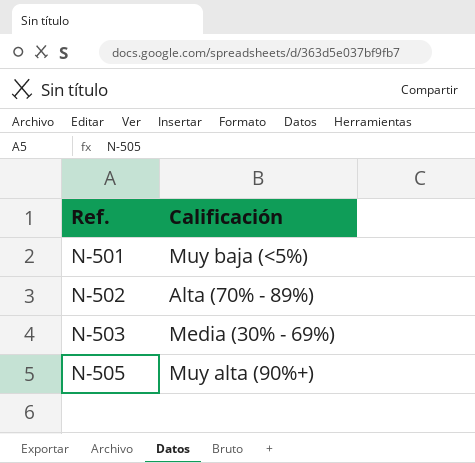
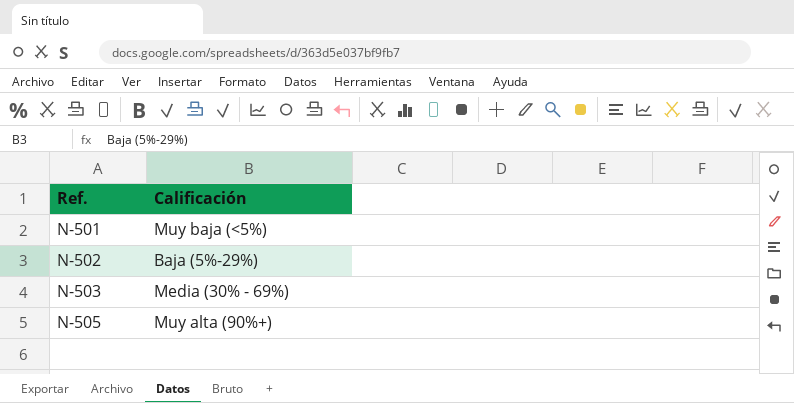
N-502 | Calificación: Alta (70% - 89%) -> Baja (5%-29%)

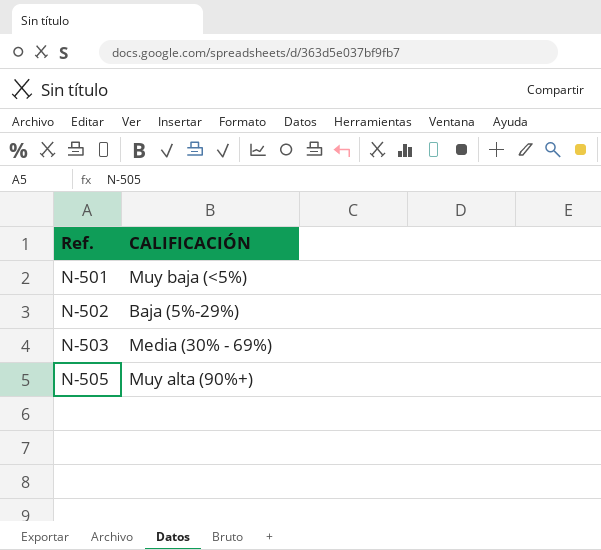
column name: Calificación -> CALIFICACIÓN

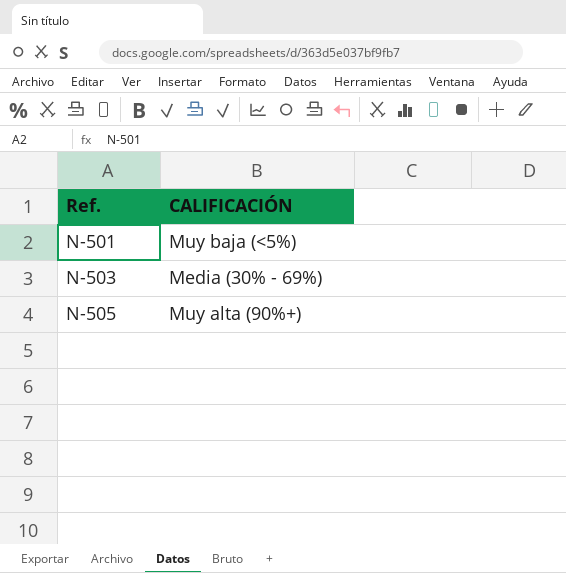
row N-502: Baja (5%-29%) -> none

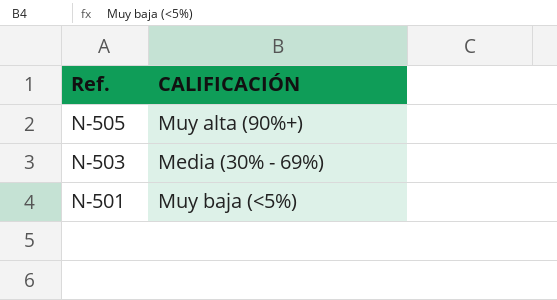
row order: Ref. ascending -> Ref. descending

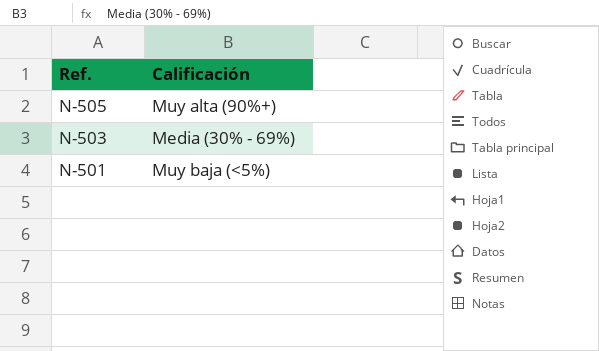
column name: CALIFICACIÓN -> Calificación

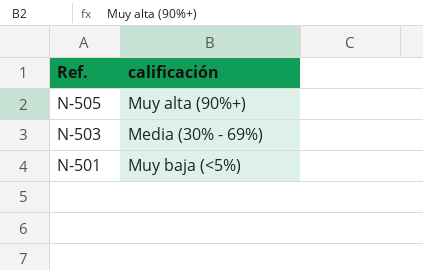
column name: Calificación -> calificación

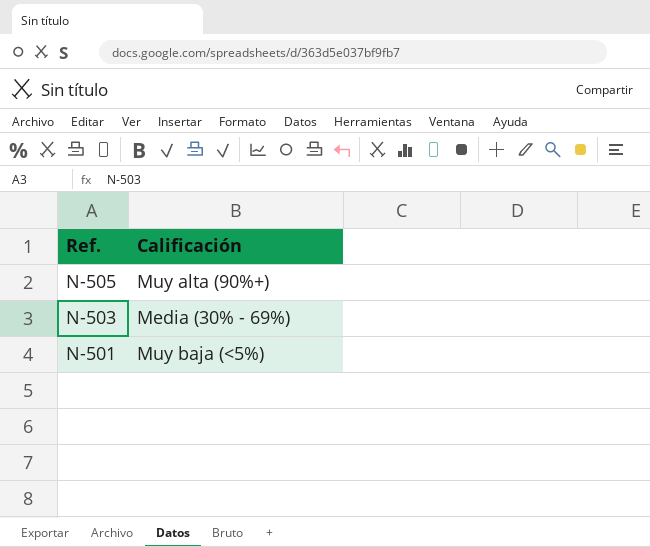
column name: calificación -> Calificación

